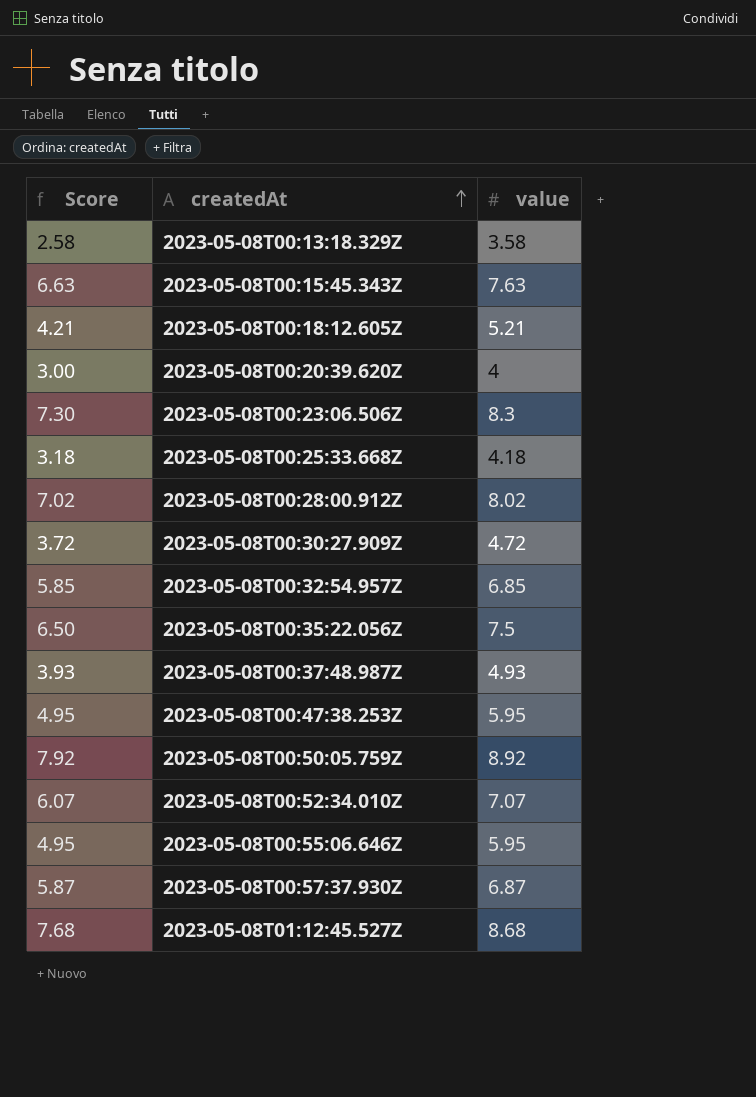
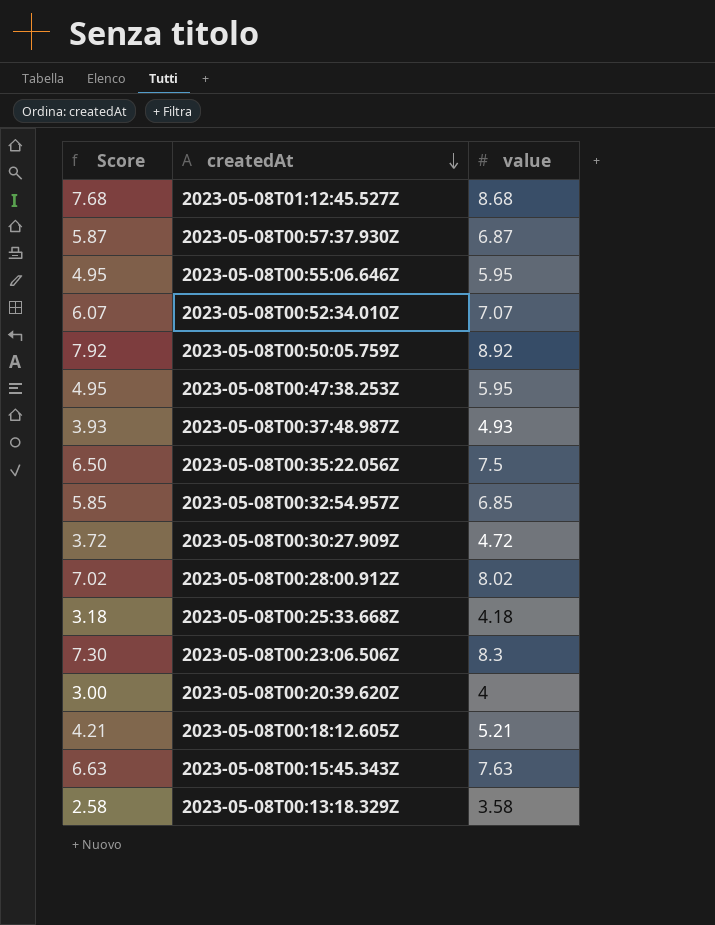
row order: createdAt ascending -> createdAt descending

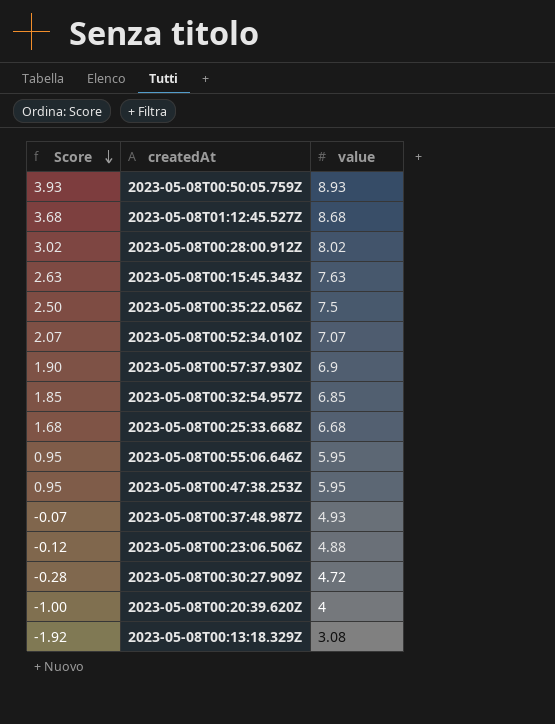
row order: createdAt descending -> Score descending
column Score | formula: [value] - 1 -> [value] - 5
row 2023-05-08T00:18:12.605Z: 4.21 | 5.21 -> none
2023-05-08T00:50:05.759Z | value: 8.92 -> 8.93
2023-05-08T00:57:37.930Z | value: 6.87 -> 6.9
2023-05-08T00:25:33.668Z | value: 4.18 -> 6.68
2023-05-08T00:23:06.506Z | value: 8.3 -> 4.88
2023-05-08T00:13:18.329Z | value: 3.58 -> 3.08

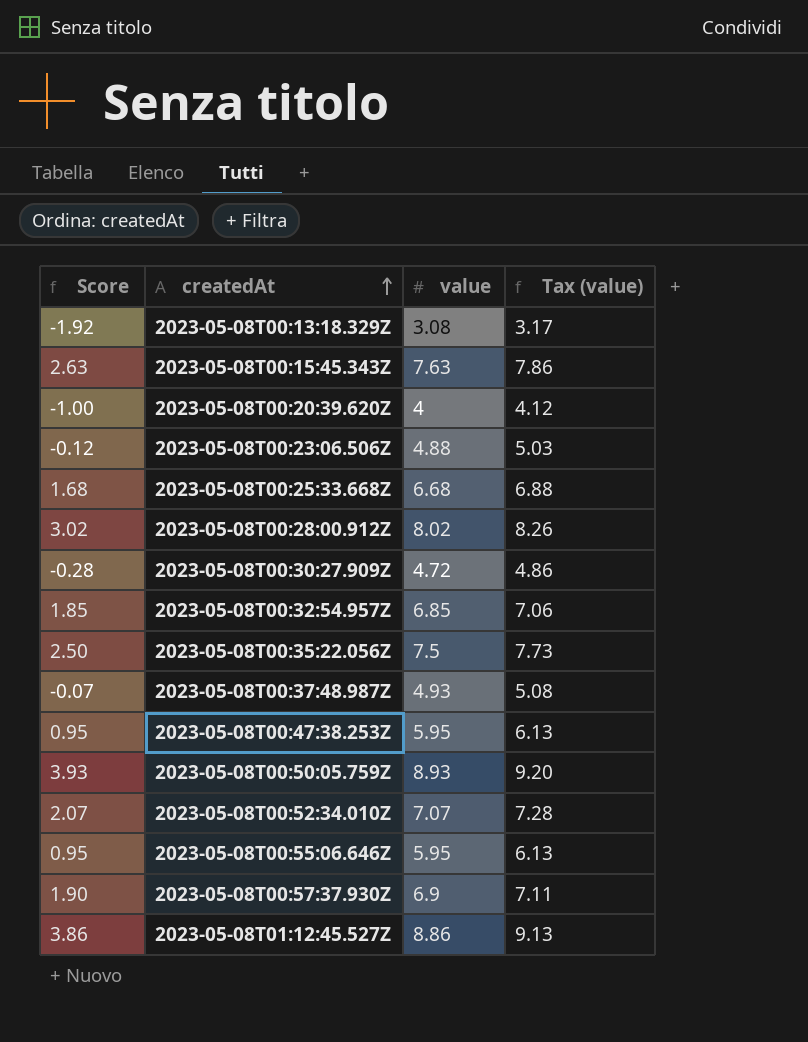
row order: Score descending -> createdAt ascending
column Tax (value) | formula: none -> [value] * 1.03
2023-05-08T01:12:45.527Z | Score: 3.68 -> 3.86
2023-05-08T01:12:45.527Z | value: 8.68 -> 8.86

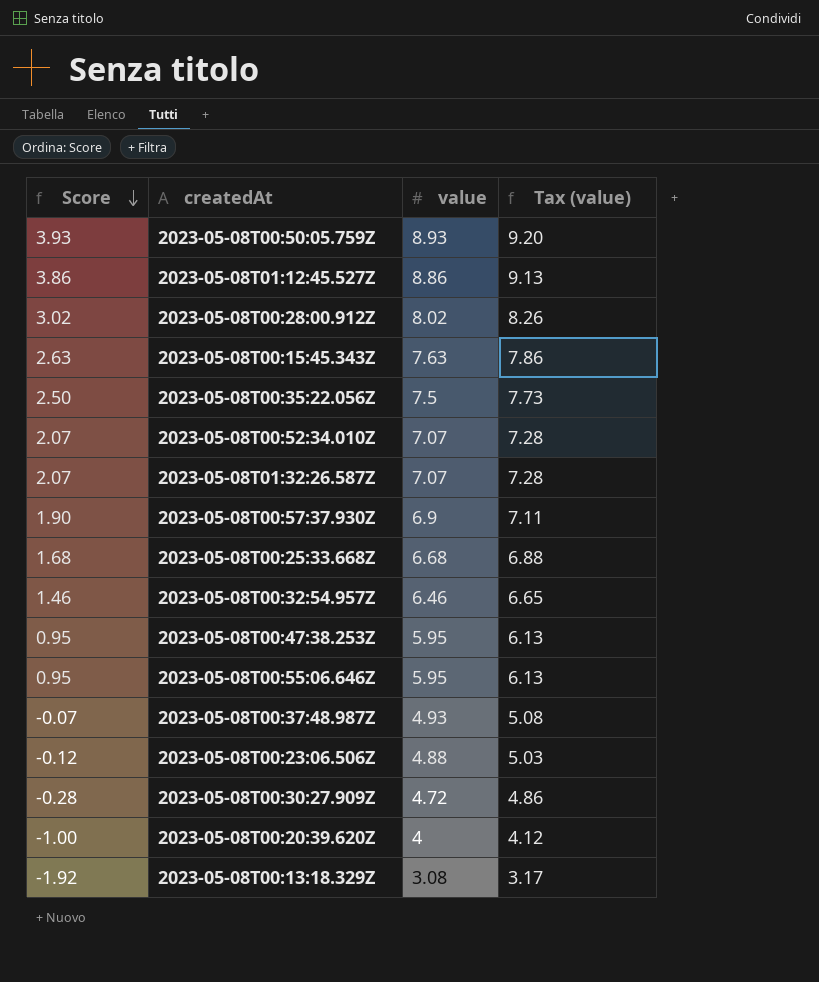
row order: createdAt ascending -> Score descending
row 2023-05-08T01:32:26.587Z: none -> 2.07 | 7.07 | 7.28
2023-05-08T00:32:54.957Z | Score: 1.85 -> 1.46
2023-05-08T00:32:54.957Z | value: 6.85 -> 6.46
2023-05-08T00:32:54.957Z | Tax (value): 7.06 -> 6.65

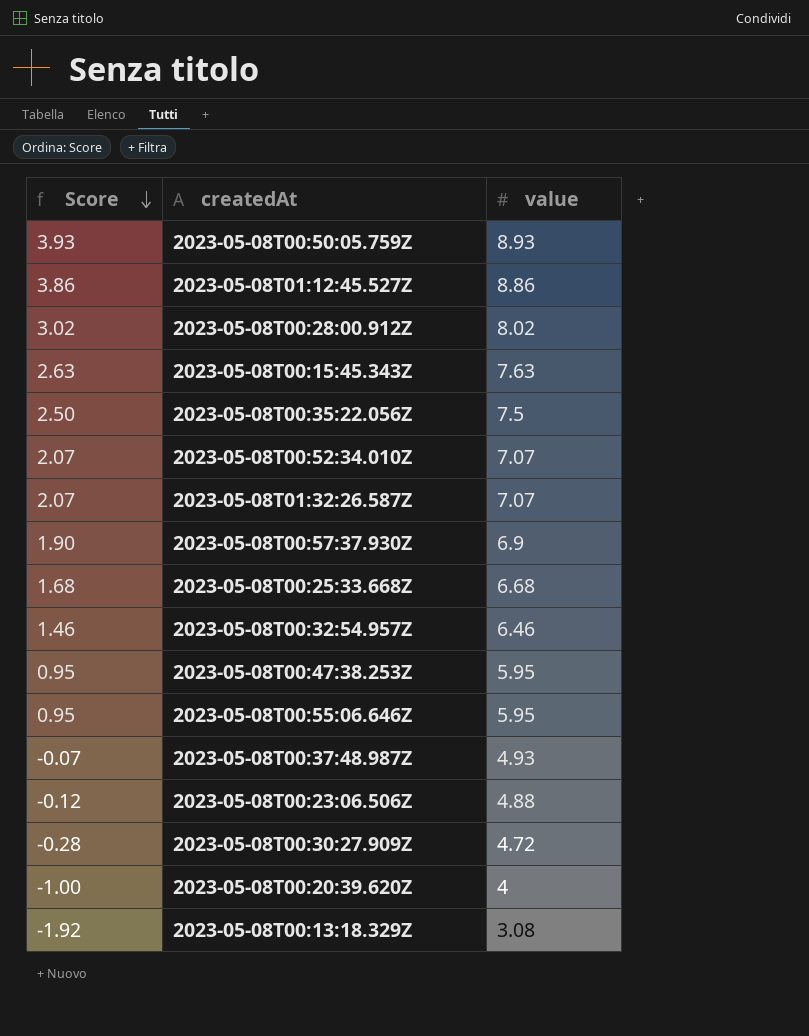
column Tax (value) | formula: [value] * 1.03 -> none

